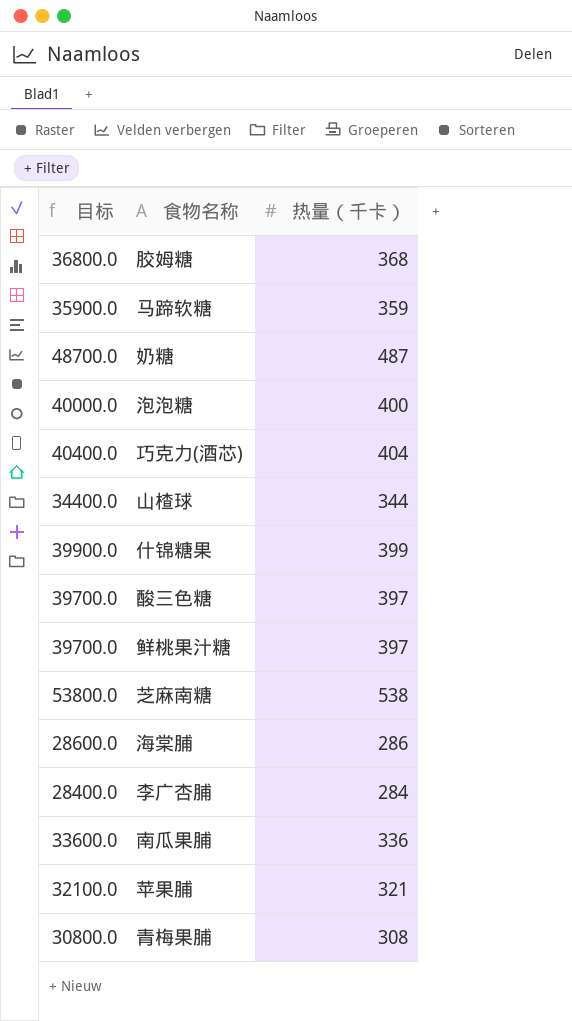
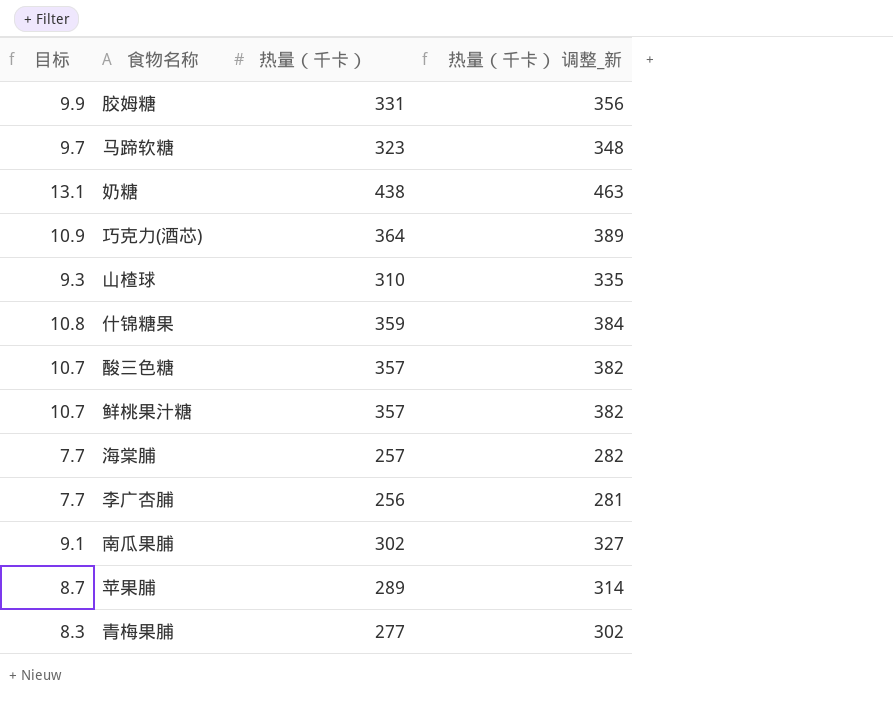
column 目标 | formula: [热量（千卡）] * 100 -> [热量（千卡）] * 0.03
column 热量（千卡） 调整_新 | formula: none -> [热量（千卡）] + 25
row 泡泡糖: 40000.0 | 400 -> none
row 芝麻南糖: 53800.0 | 538 -> none
胶姆糖 | 热量（千卡）: 368 -> 331
马蹄软糖 | 热量（千卡）: 359 -> 323
奶糖 | 热量（千卡）: 487 -> 438
巧克力(酒芯) | 热量（千卡）: 404 -> 364
山楂球 | 热量（千卡）: 344 -> 310
什锦糖果 | 热量（千卡）: 399 -> 359
酸三色糖 | 热量（千卡）: 397 -> 357
鲜桃果汁糖 | 热量（千卡）: 397 -> 357
海棠脯 | 热量（千卡）: 286 -> 257
李广杏脯 | 热量（千卡）: 284 -> 256
南瓜果脯 | 热量（千卡）: 336 -> 302
苹果脯 | 热量（千卡）: 321 -> 289
青梅果脯 | 热量（千卡）: 308 -> 277

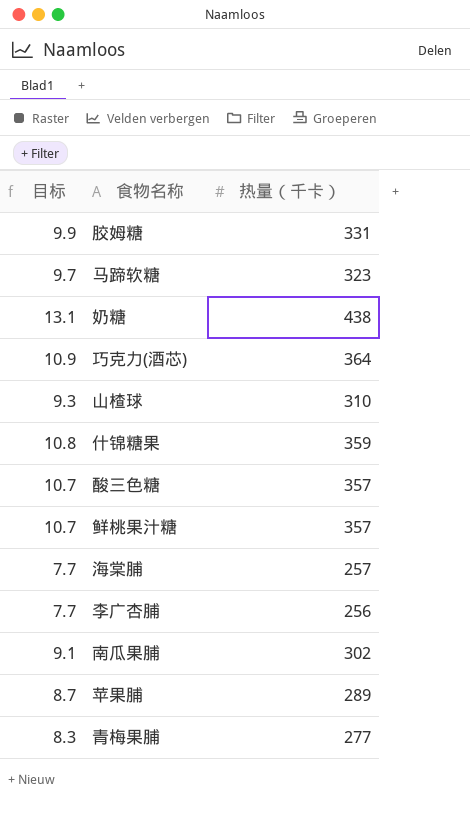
column 热量（千卡） 调整_新 | formula: [热量（千卡）] + 25 -> none

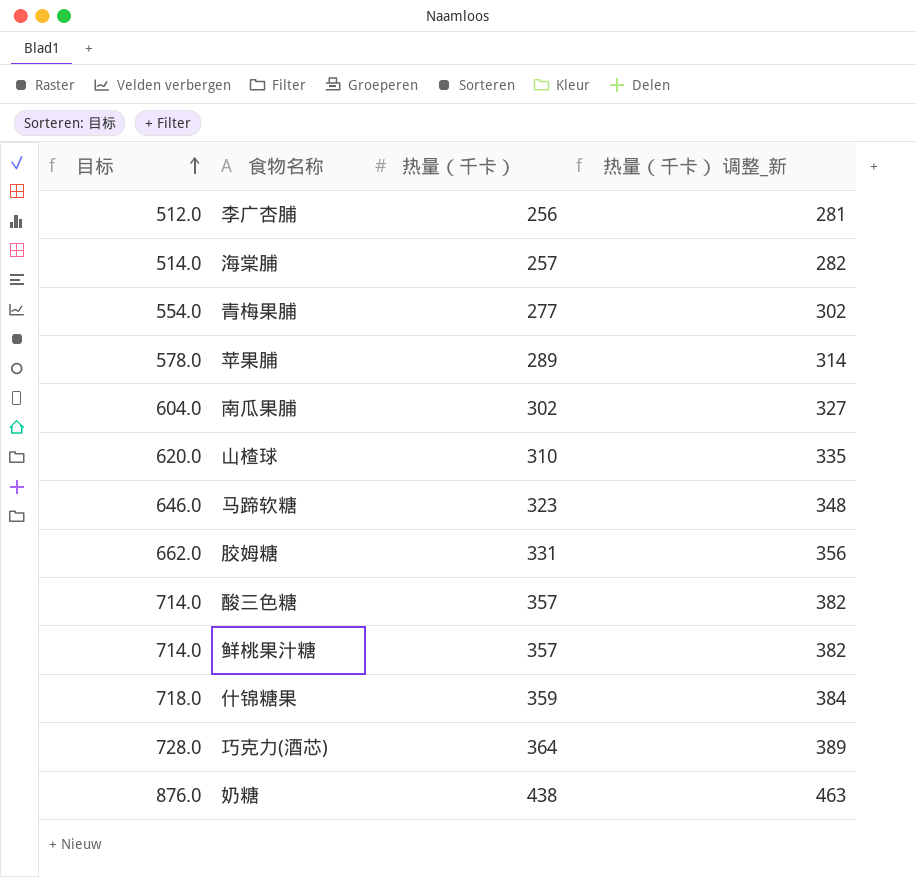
row order: none -> 目标 ascending
column 目标 | formula: [热量（千卡）] * 0.03 -> [热量（千卡）] * 2
column 热量（千卡） 调整_新 | formula: none -> [热量（千卡）] + 25

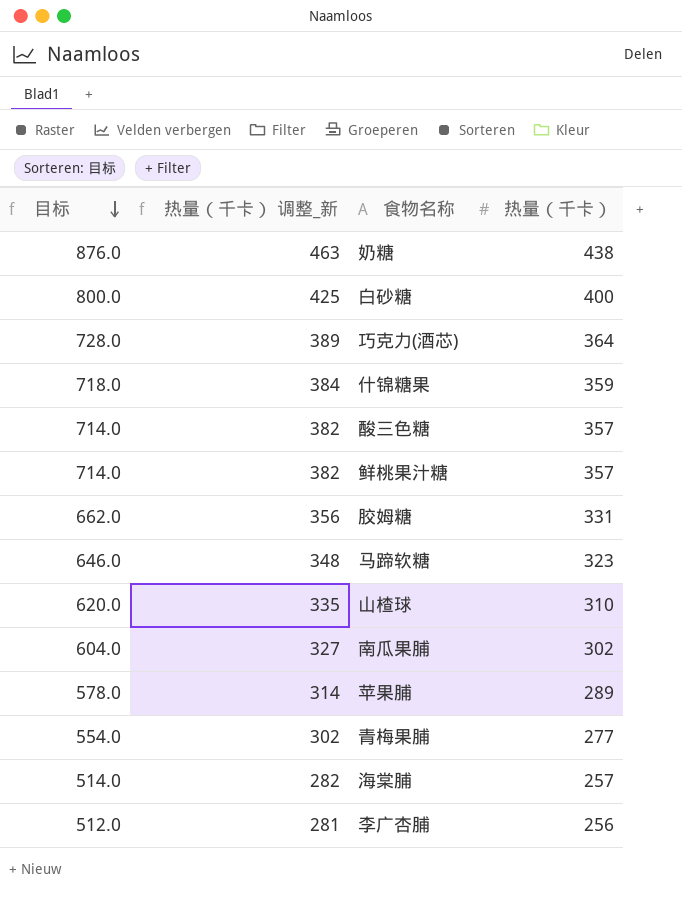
row order: 目标 ascending -> 目标 descending
column 热量（千卡） 调整_新 | position: 4 -> 2
row 白砂糖: none -> 800.0 | 425 | 400

